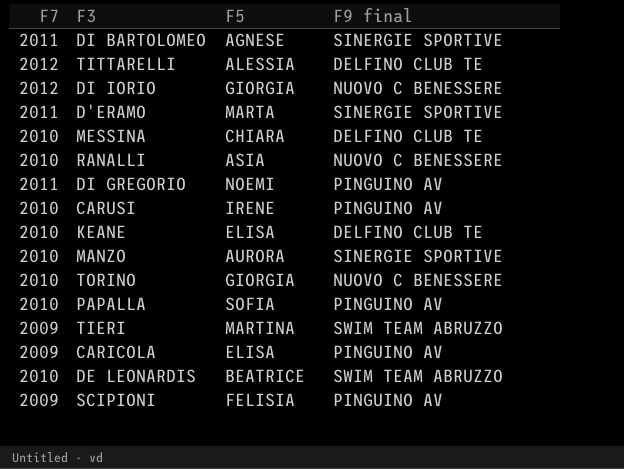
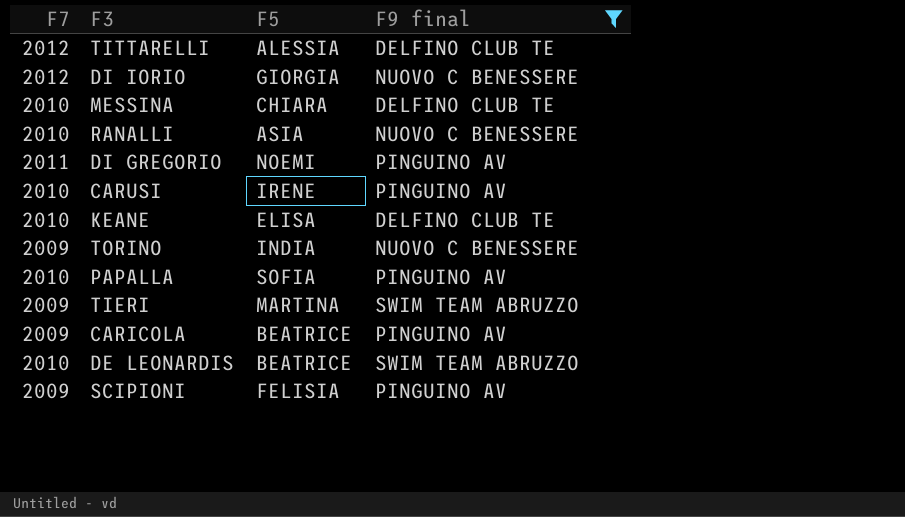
filter: none -> F9 final != SINERGIE SPORTIVE
TORINO | F7: 2010 -> 2009
TORINO | F5: GIORGIA -> INDIA
CARICOLA | F5: ELISA -> BEATRICE

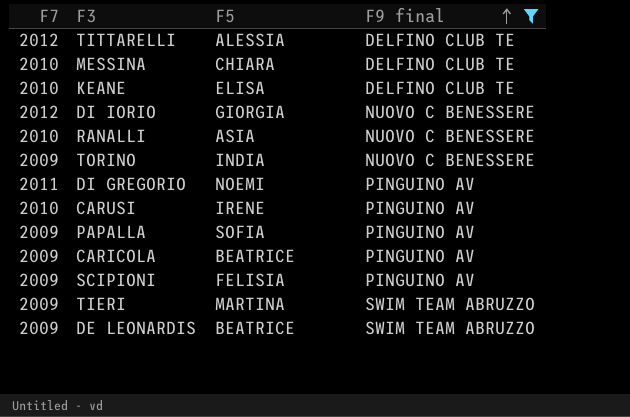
row order: none -> F9 final ascending
PAPALLA | F7: 2010 -> 2009
DE LEONARDIS | F7: 2010 -> 2009

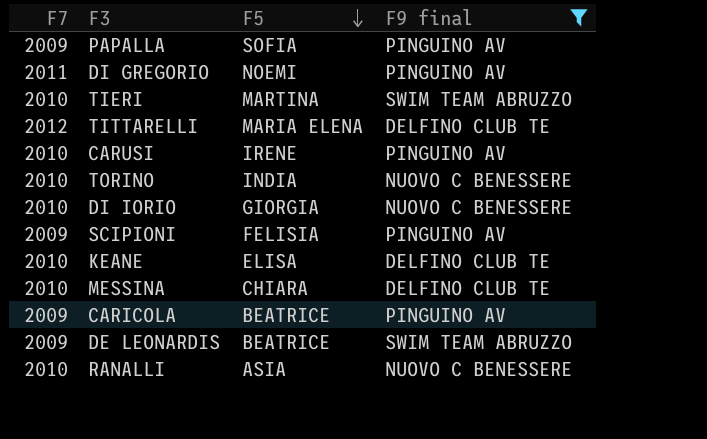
row order: F9 final ascending -> F5 descending
TIERI | F7: 2009 -> 2010
TITTARELLI | F5: ALESSIA -> MARIA ELENA
TORINO | F7: 2009 -> 2010
DI IORIO | F7: 2012 -> 2010

